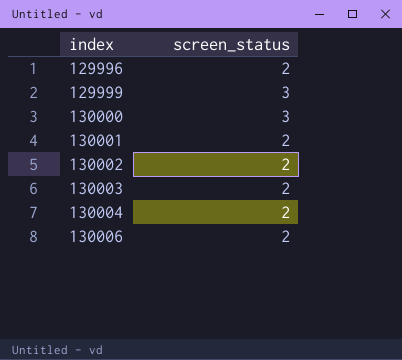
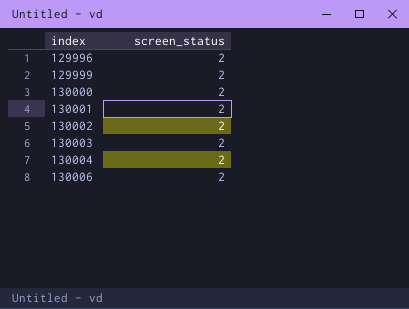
129999 | screen_status: 3 -> 2
130000 | screen_status: 3 -> 2

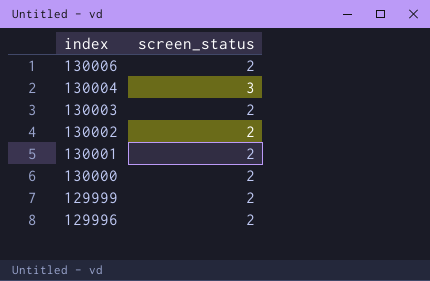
row order: index ascending -> index descending
130004 | screen_status: 2 -> 3

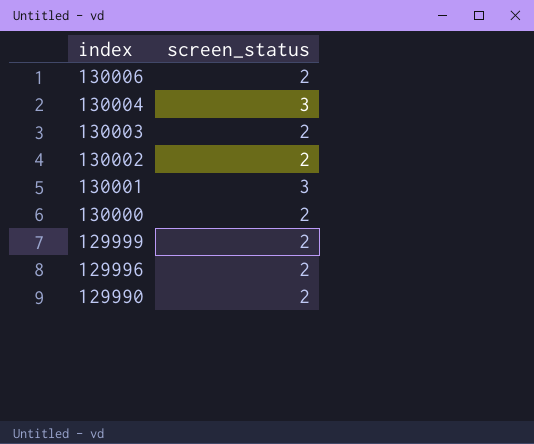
130001 | screen_status: 2 -> 3
row 129990: none -> 2

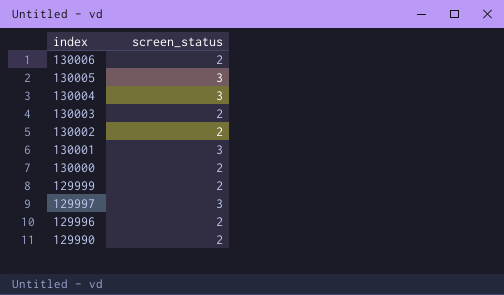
row 130005: none -> 3
row 129997: none -> 3

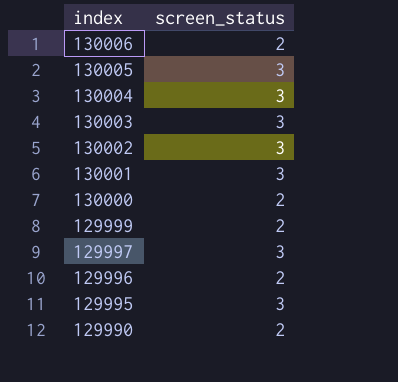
130003 | screen_status: 2 -> 3
130002 | screen_status: 2 -> 3
row 129995: none -> 3

